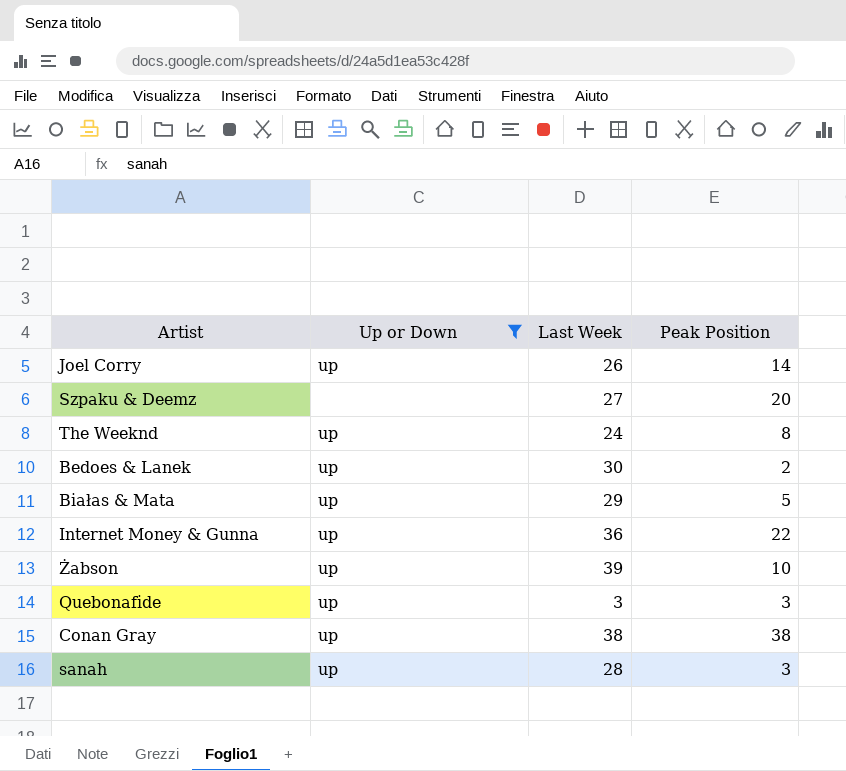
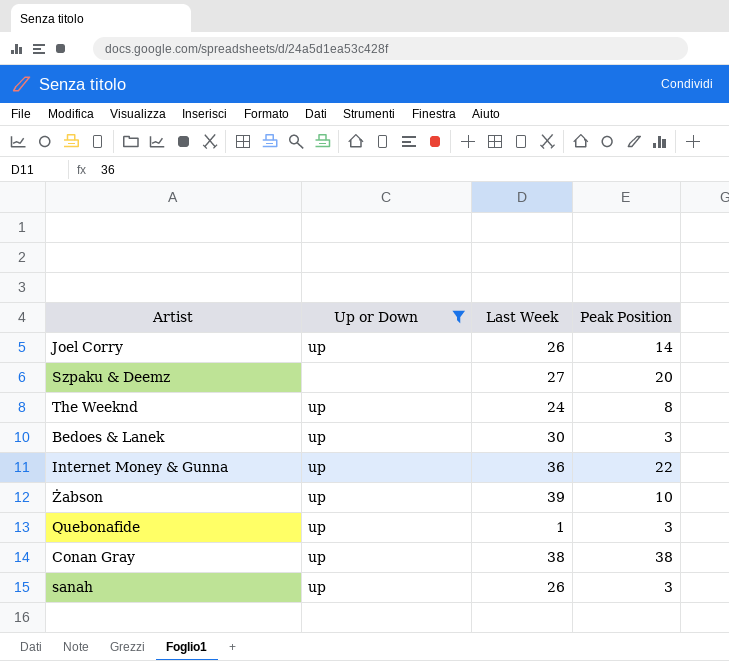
row Białas & Mata: up | 29 | 5 -> none
Bedoes & Lanek | Peak Position: 2 -> 3
Quebonafide | Last Week: 3 -> 1
sanah | Last Week: 28 -> 26

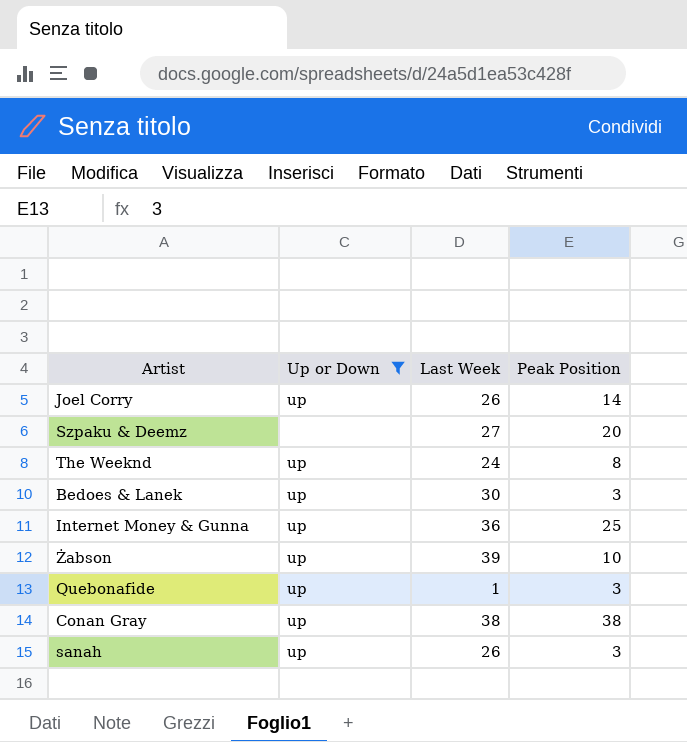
Internet Money & Gunna | Peak Position: 22 -> 25

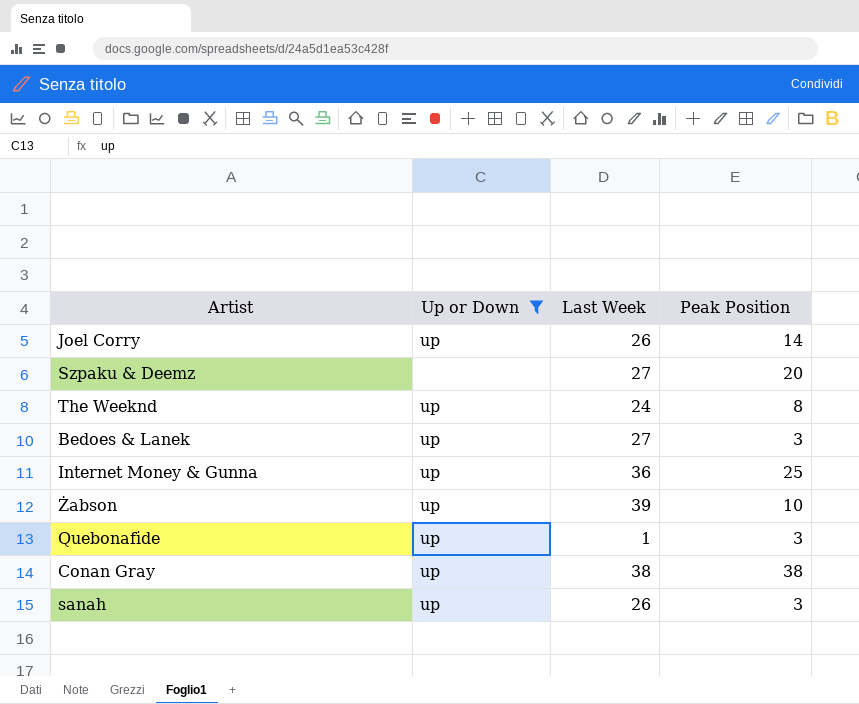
Bedoes & Lanek | Last Week: 30 -> 27

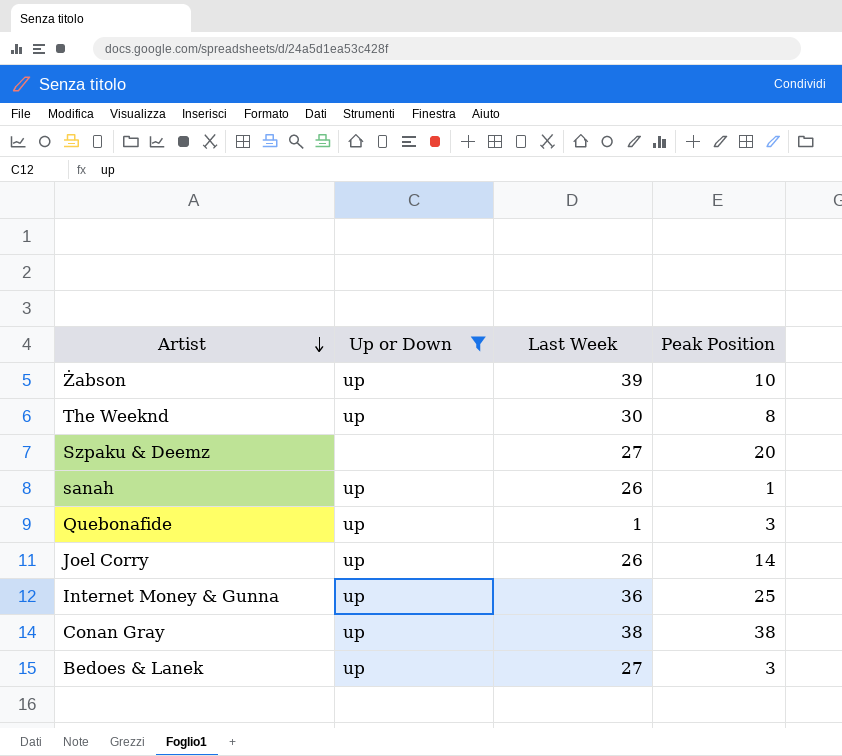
row order: none -> Artist descending
The Weeknd | Last Week: 24 -> 30
sanah | Peak Position: 3 -> 1

